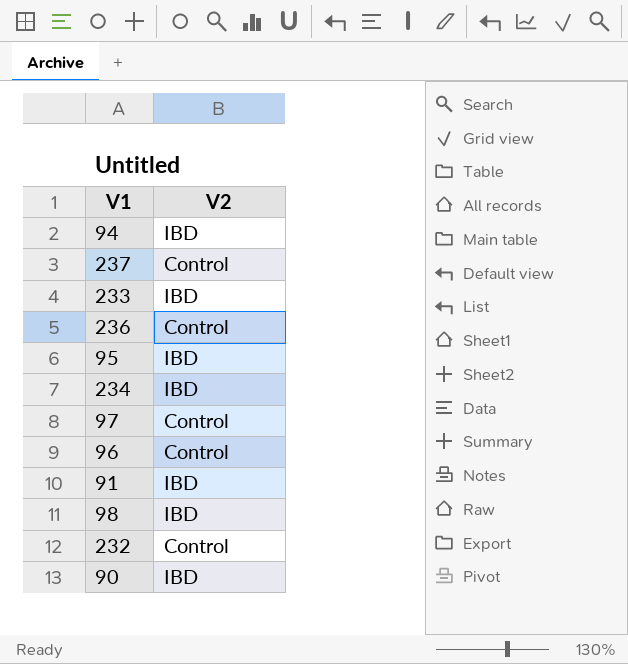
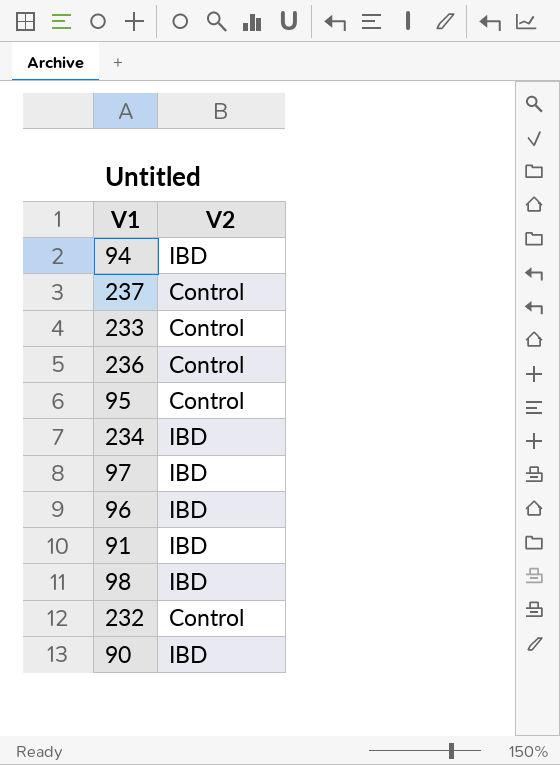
233 | V2: IBD -> Control
95 | V2: IBD -> Control
97 | V2: Control -> IBD
96 | V2: Control -> IBD

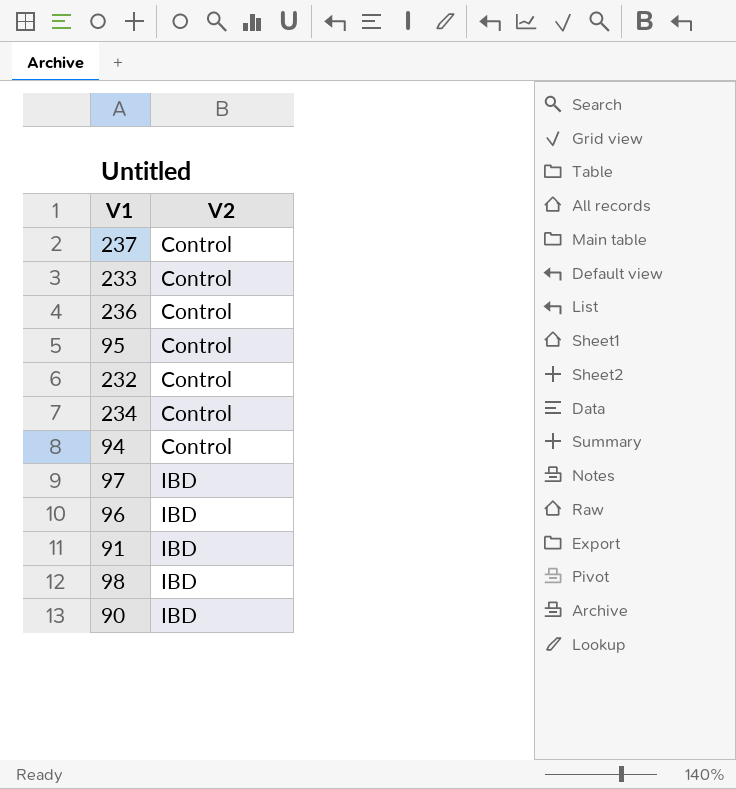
row order: none -> V2 ascending
234 | V2: IBD -> Control
94 | V2: IBD -> Control

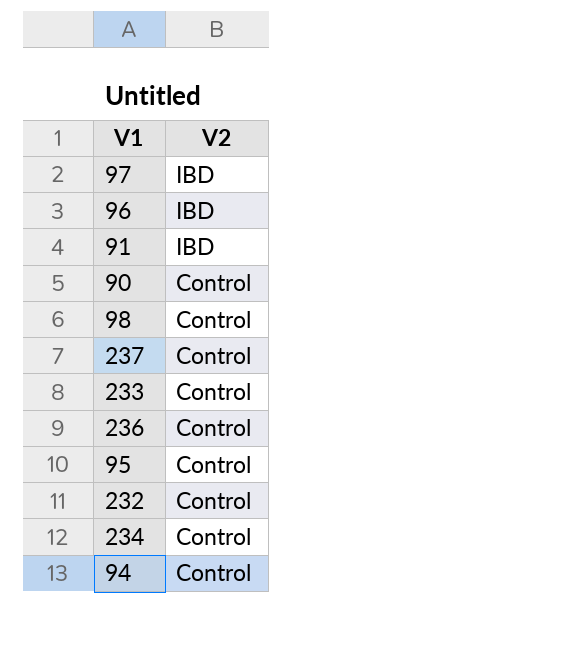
row order: V2 ascending -> V2 descending
90 | V2: IBD -> Control
98 | V2: IBD -> Control

